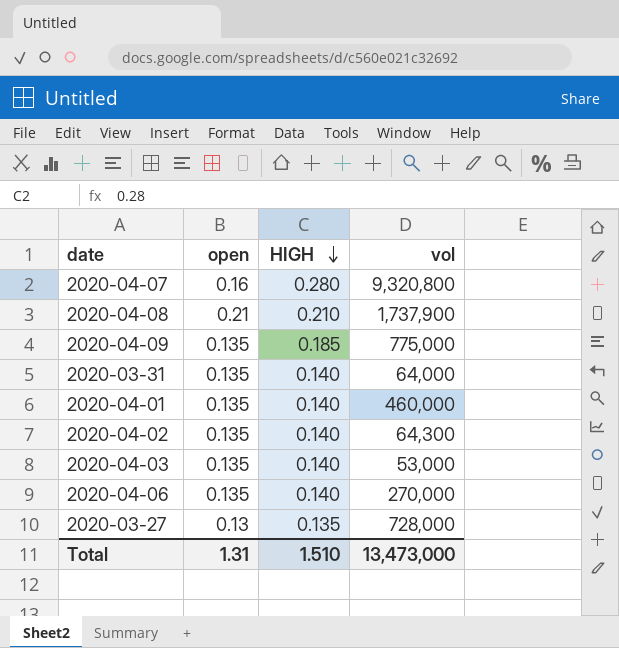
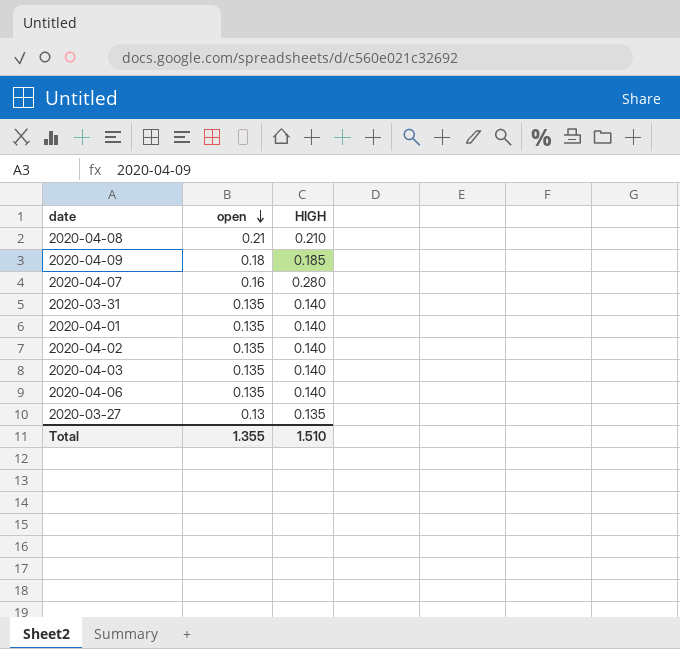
row order: HIGH descending -> open descending
column vol | position: 4 -> none
2020-04-09 | open: 0.135 -> 0.18
Total | open: 1.31 -> 1.355

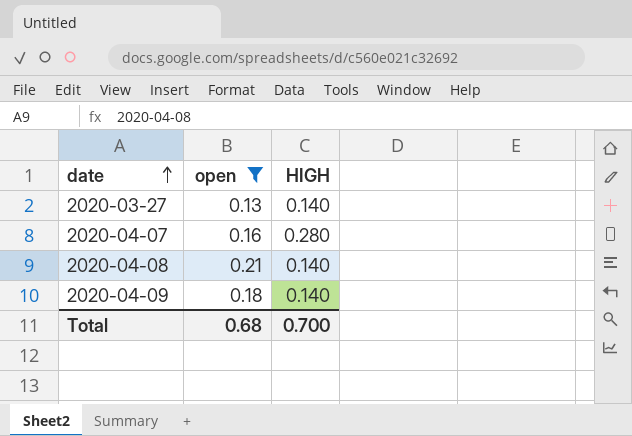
filter: none -> open != 0.135
row order: open descending -> date ascending
2020-03-27 | HIGH: 0.135 -> 0.140
2020-04-08 | HIGH: 0.210 -> 0.140
2020-04-09 | HIGH: 0.185 -> 0.140
Total | open: 1.355 -> 0.68
Total | HIGH: 1.510 -> 0.700

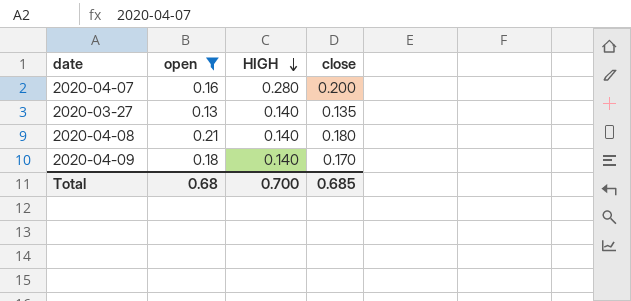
row order: date ascending -> HIGH descending
column close | position: none -> 4

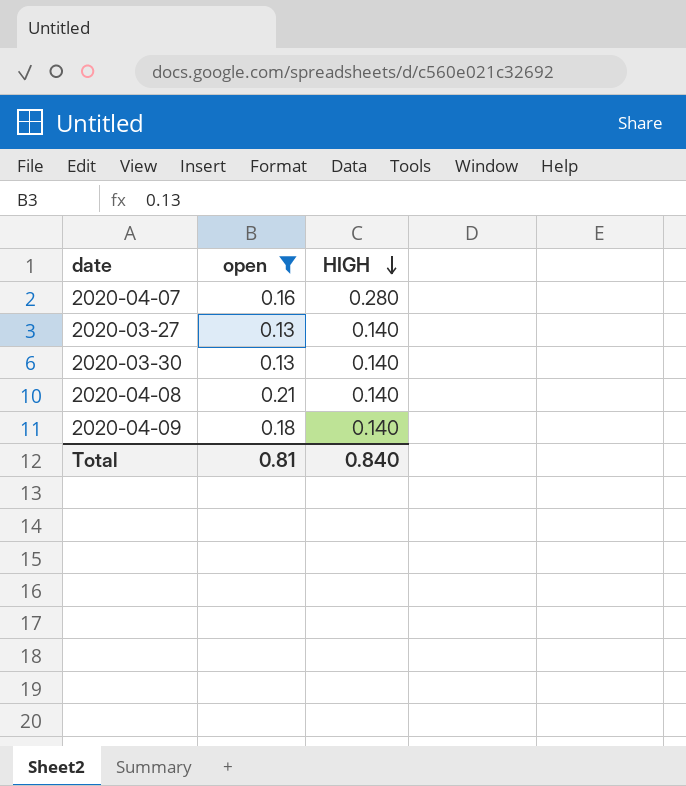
column close | position: 4 -> none
row 2020-03-30: none -> 0.13 | 0.140
Total | open: 0.68 -> 0.81
Total | HIGH: 0.700 -> 0.840

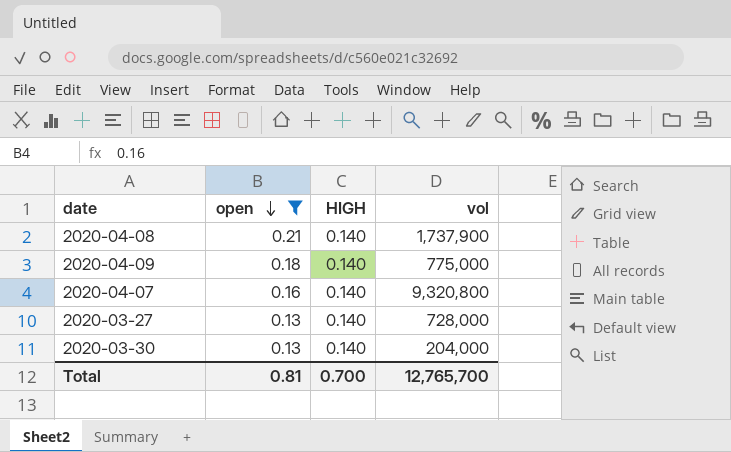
row order: HIGH descending -> open descending
column vol | position: none -> 4
2020-04-07 | HIGH: 0.280 -> 0.140
Total | HIGH: 0.840 -> 0.700

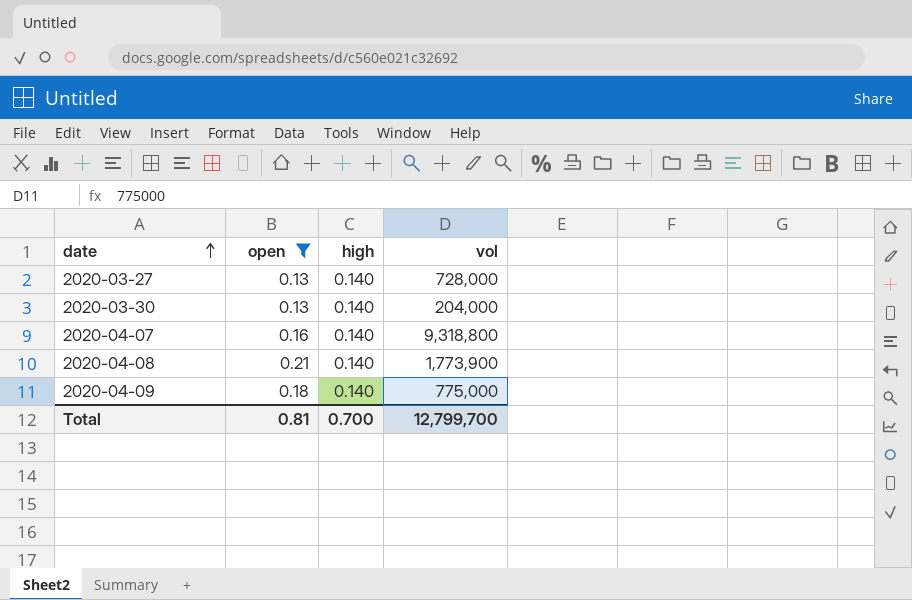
row order: open descending -> date ascending
column name: HIGH -> high
2020-04-07 | vol: 9,320,800 -> 9,318,800
2020-04-08 | vol: 1,737,900 -> 1,773,900
Total | vol: 12,765,700 -> 12,799,700

